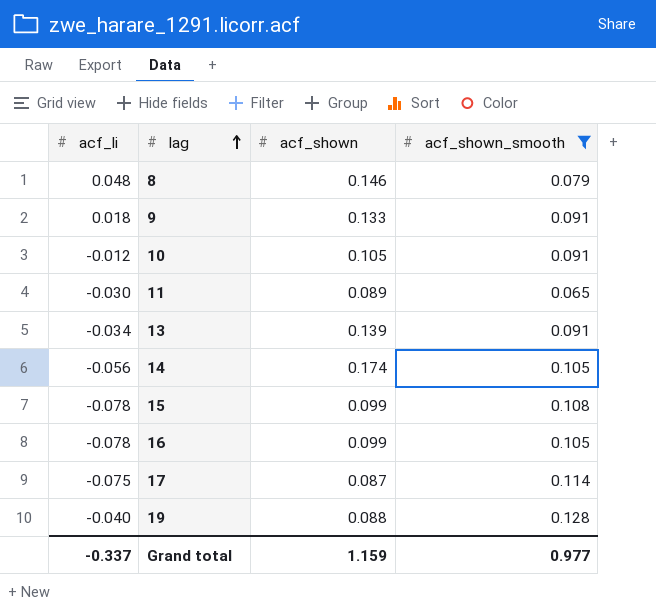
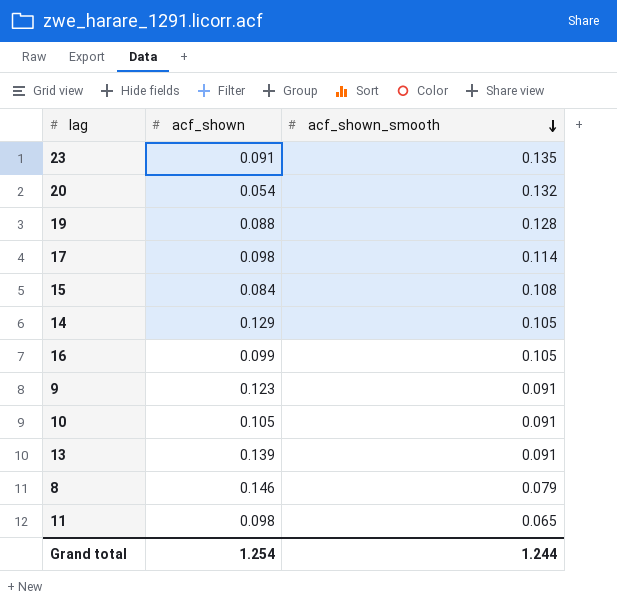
filter: acf_shown_smooth <= 0.128 -> none
row order: lag ascending -> acf_shown_smooth descending
column acf_li | position: 1 -> none
17 | acf_shown: 0.087 -> 0.098
15 | acf_shown: 0.099 -> 0.084
14 | acf_shown: 0.174 -> 0.129
9 | acf_shown: 0.133 -> 0.123
11 | acf_shown: 0.089 -> 0.098
Grand total | acf_shown: 1.159 -> 1.254
Grand total | acf_shown_smooth: 0.977 -> 1.244

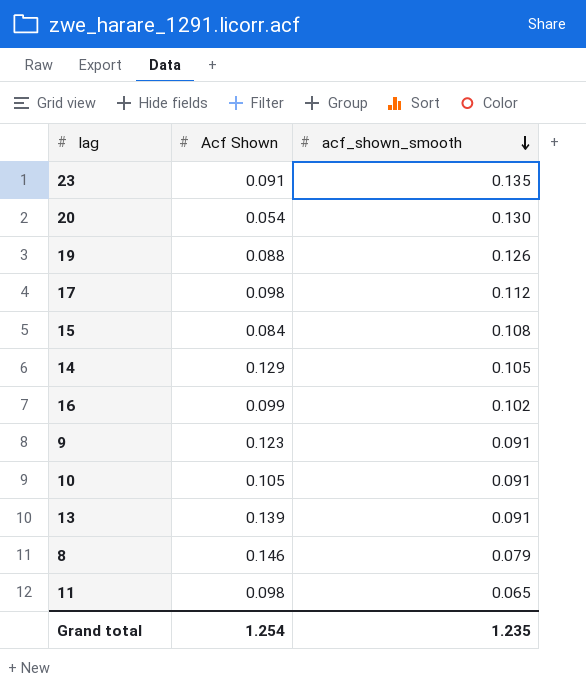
column name: acf_shown -> Acf Shown
20 | acf_shown_smooth: 0.132 -> 0.130
19 | acf_shown_smooth: 0.128 -> 0.126
17 | acf_shown_smooth: 0.114 -> 0.112
16 | acf_shown_smooth: 0.105 -> 0.102
Grand total | acf_shown_smooth: 1.244 -> 1.235

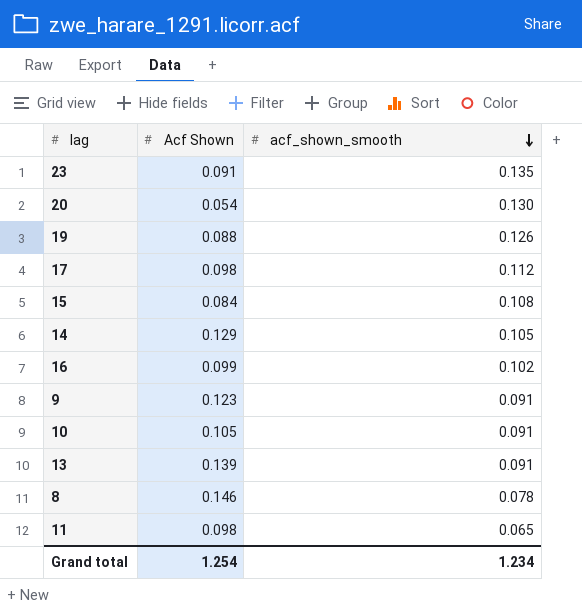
8 | acf_shown_smooth: 0.079 -> 0.078
Grand total | acf_shown_smooth: 1.235 -> 1.234

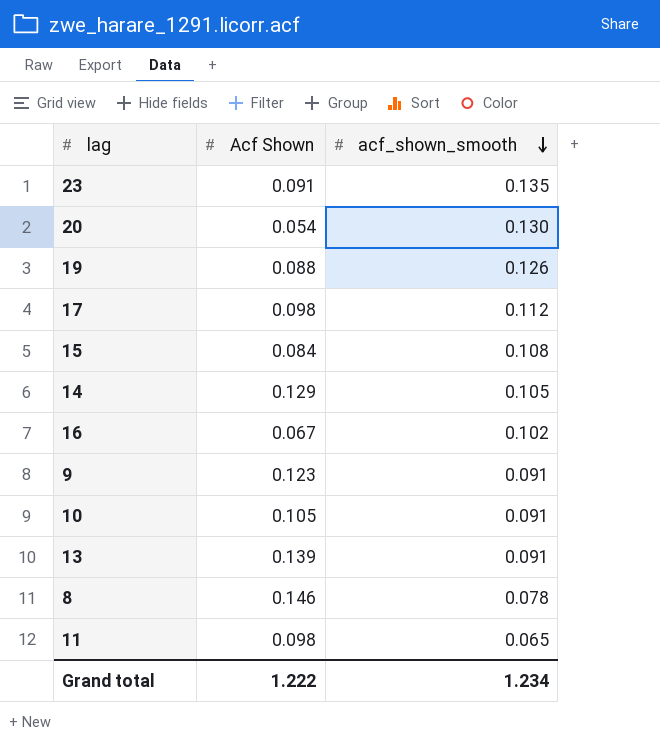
16 | Acf Shown: 0.099 -> 0.067
Grand total | Acf Shown: 1.254 -> 1.222

